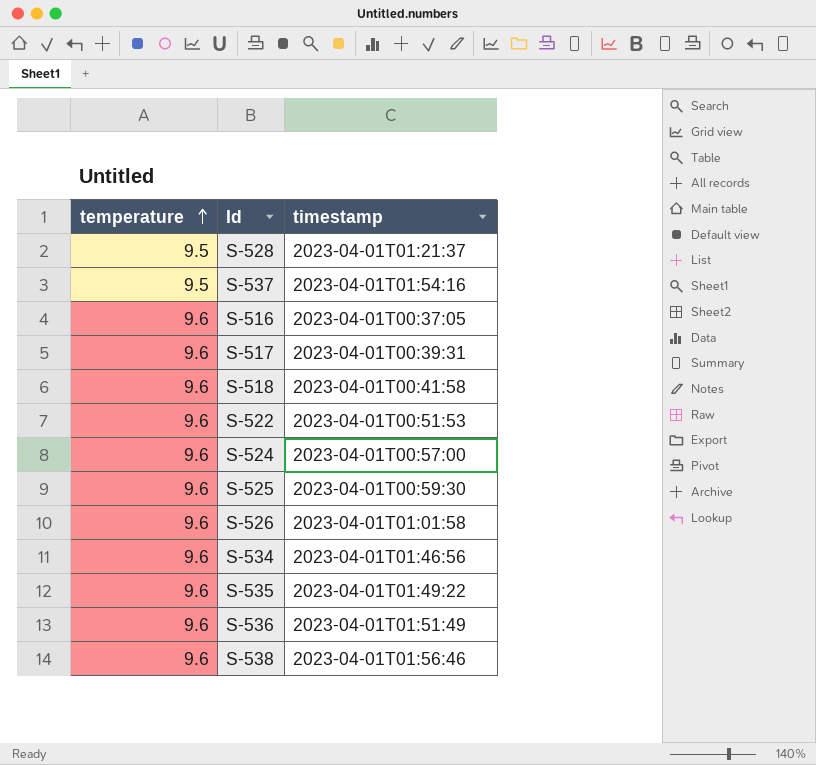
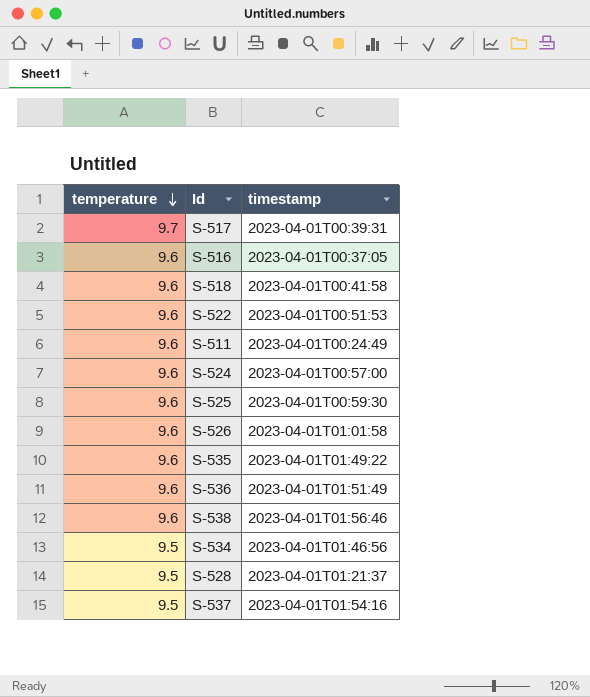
row order: temperature ascending -> temperature descending
S-517 | temperature: 9.6 -> 9.7
row S-511: none -> 9.6 | 2023-04-01T00:24:49
S-534 | temperature: 9.6 -> 9.5

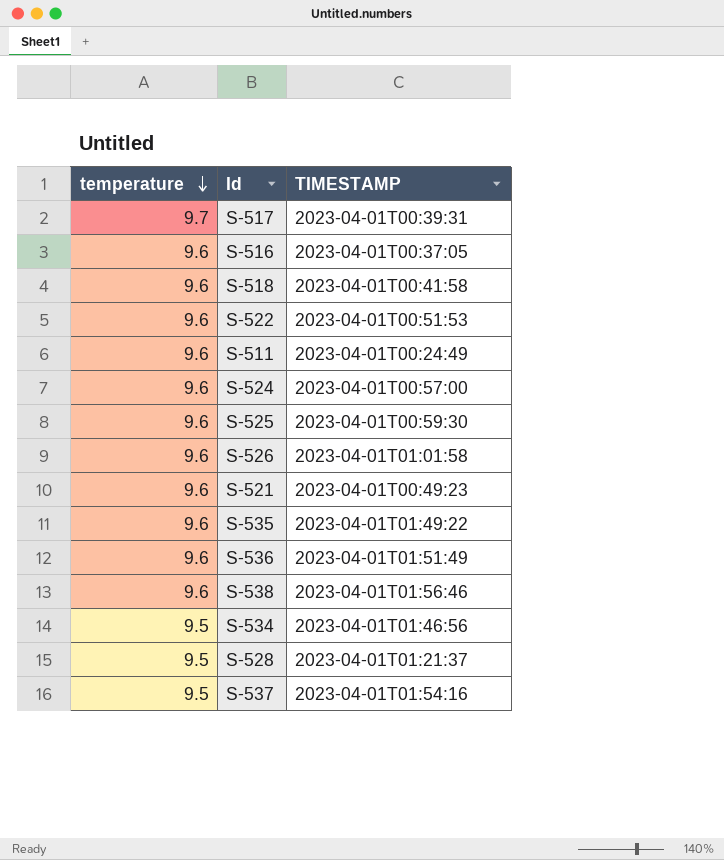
column name: timestamp -> TIMESTAMP
row S-521: none -> 9.6 | 2023-04-01T00:49:23

